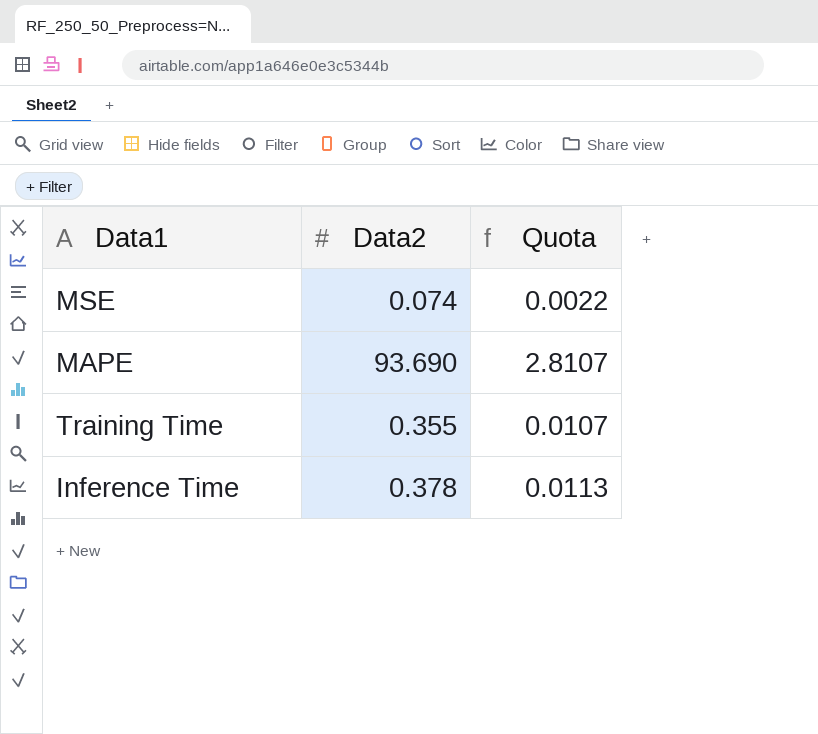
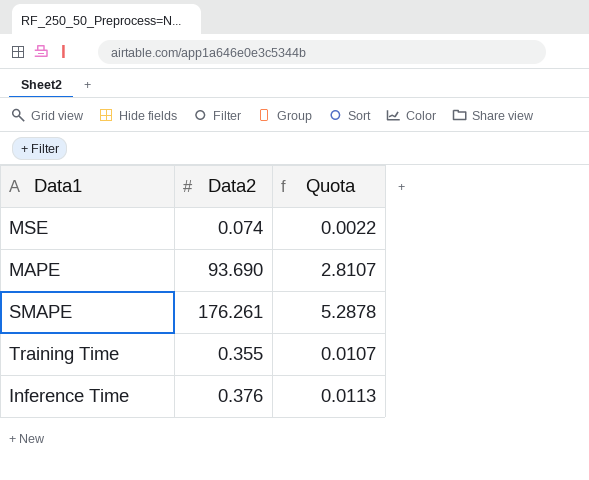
row SMAPE: none -> 176.261 | 5.2878
Inference Time | Data2: 0.378 -> 0.376

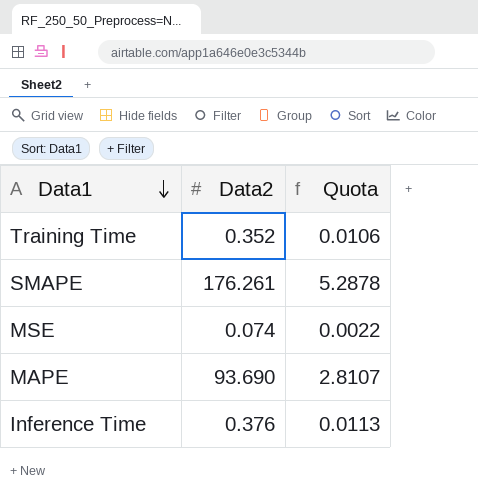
row order: none -> Data1 descending
Training Time | Data2: 0.355 -> 0.352
Training Time | Quota: 0.0107 -> 0.0106

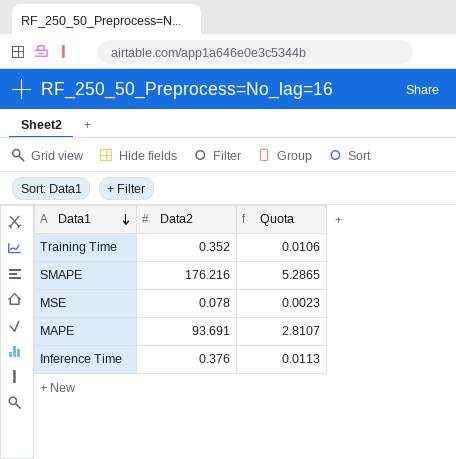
SMAPE | Data2: 176.261 -> 176.216
SMAPE | Quota: 5.2878 -> 5.2865
MSE | Data2: 0.074 -> 0.078
MSE | Quota: 0.0022 -> 0.0023
MAPE | Data2: 93.690 -> 93.691

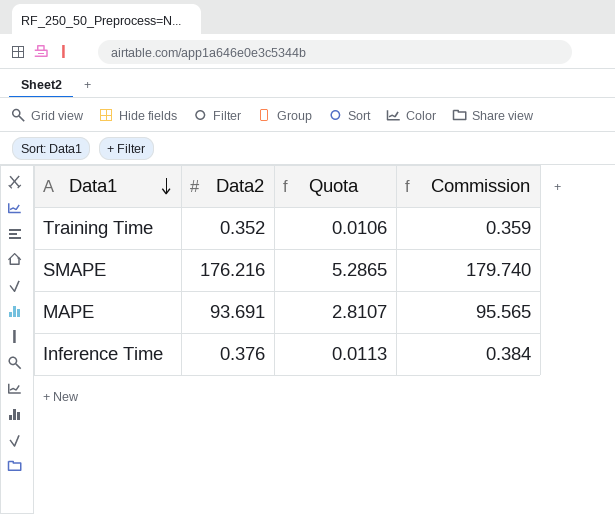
column Commission | formula: none -> [Data2] * 1.02
row MSE: 0.078 | 0.0023 -> none

